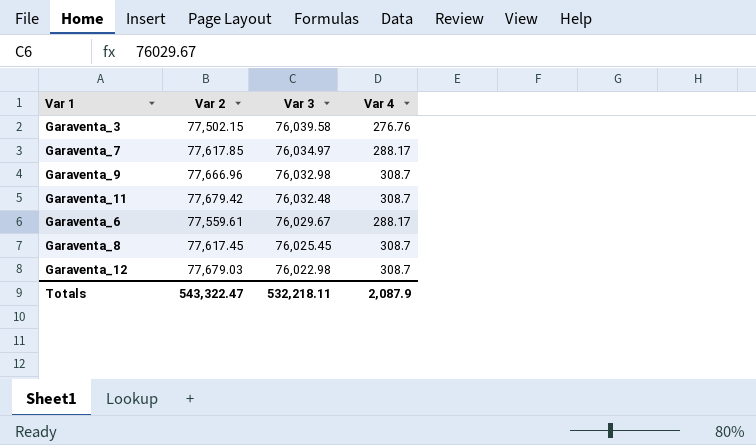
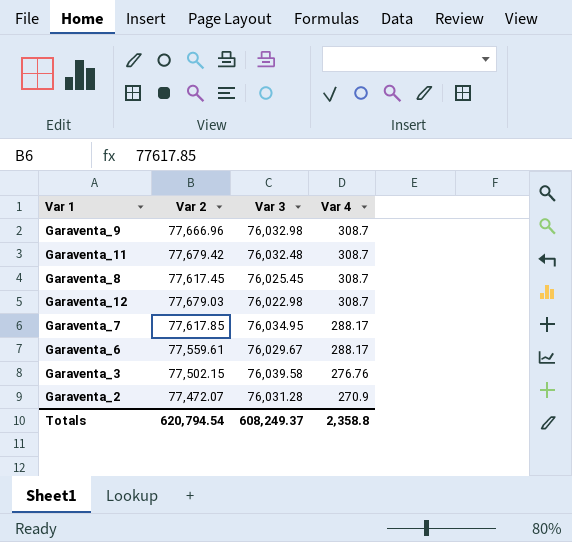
row order: Var 3 descending -> Var 4 descending
Garaventa_7 | Var 3: 76,034.97 -> 76,034.95
row Garaventa_2: none -> 77,472.07 | 76,031.28 | 270.9
Totals | Var 2: 543,322.47 -> 620,794.54
Totals | Var 3: 532,218.11 -> 608,249.37
Totals | Var 4: 2,087.9 -> 2,358.8

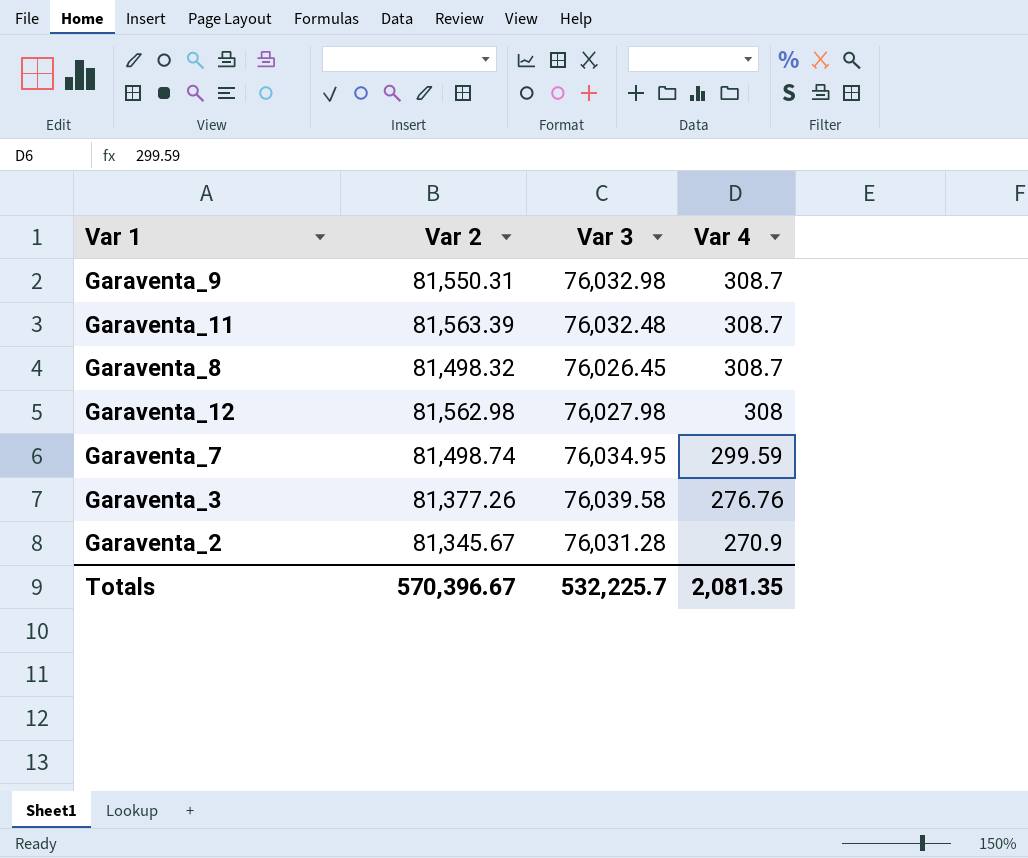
row Garaventa_6: 77,559.61 | 76,029.67 | 288.17 -> none
Garaventa_9 | Var 2: 77,666.96 -> 81,550.31
Garaventa_11 | Var 2: 77,679.42 -> 81,563.39
Garaventa_8 | Var 2: 77,617.45 -> 81,498.32
Garaventa_8 | Var 3: 76,025.45 -> 76,026.45
Garaventa_12 | Var 2: 77,679.03 -> 81,562.98
Garaventa_12 | Var 3: 76,022.98 -> 76,027.98
Garaventa_12 | Var 4: 308.7 -> 308
Garaventa_7 | Var 2: 77,617.85 -> 81,498.74
Garaventa_7 | Var 4: 288.17 -> 299.59
Garaventa_3 | Var 2: 77,502.15 -> 81,377.26
Garaventa_2 | Var 2: 77,472.07 -> 81,345.67
Totals | Var 2: 620,794.54 -> 570,396.67
Totals | Var 3: 608,249.37 -> 532,225.7
Totals | Var 4: 2,358.8 -> 2,081.35

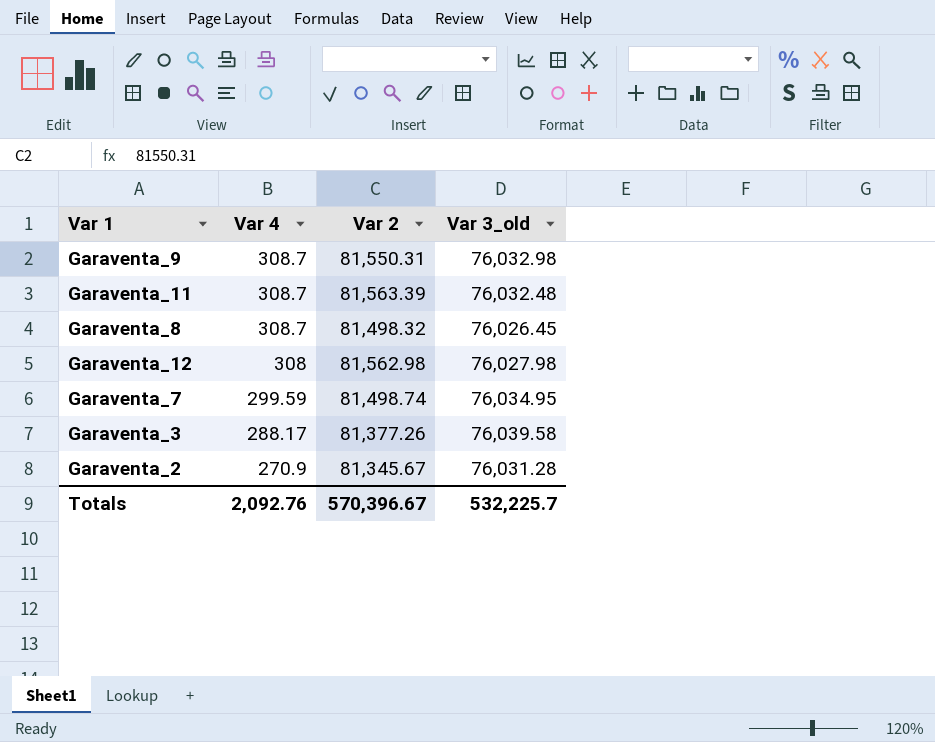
column Var 4 | position: 4 -> 2
column name: Var 3 -> Var 3_old
Garaventa_3 | Var 4: 276.76 -> 288.17
Totals | Var 4: 2,081.35 -> 2,092.76

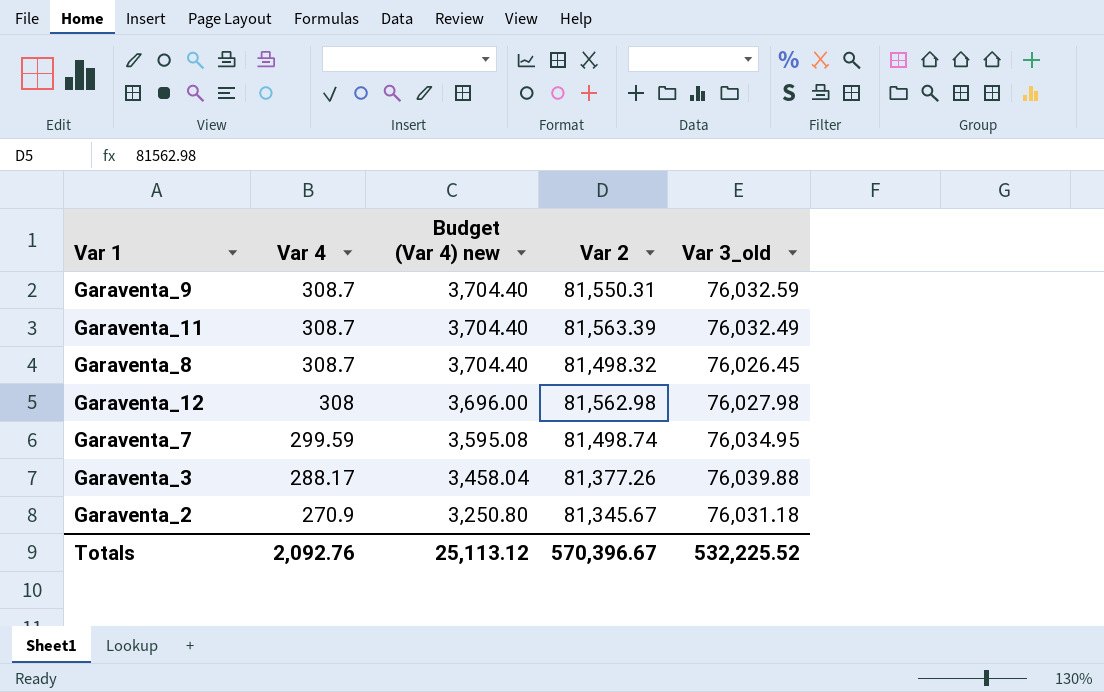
column Budget (Var 4) new | formula: none -> [Var 4] * 12
Garaventa_9 | Var 3_old: 76,032.98 -> 76,032.59
Garaventa_11 | Var 3_old: 76,032.48 -> 76,032.49
Garaventa_3 | Var 3_old: 76,039.58 -> 76,039.88
Garaventa_2 | Var 3_old: 76,031.28 -> 76,031.18
Totals | Var 3_old: 532,225.7 -> 532,225.52

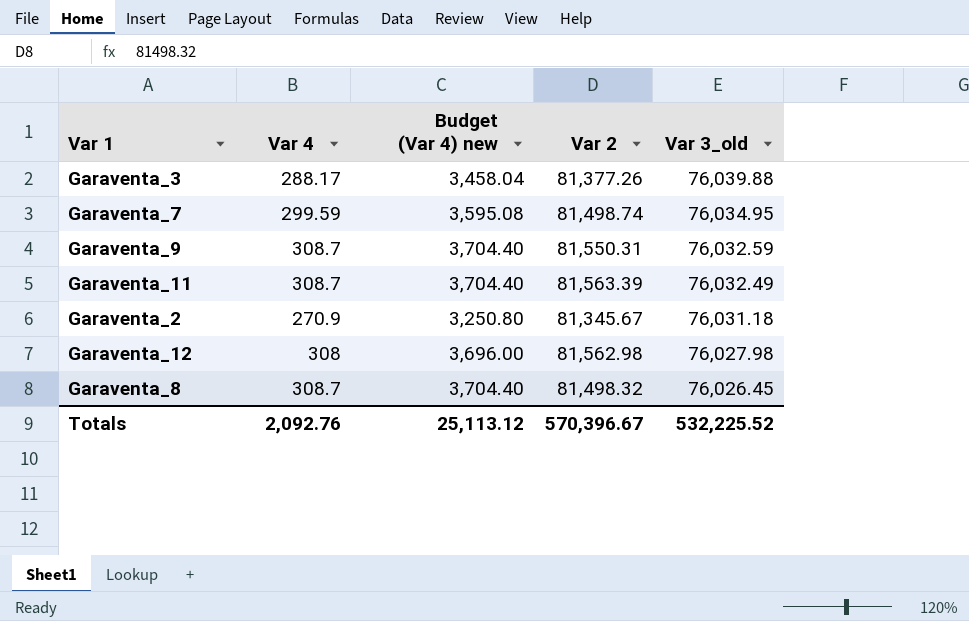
row order: Var 4 descending -> Var 3_old descending

